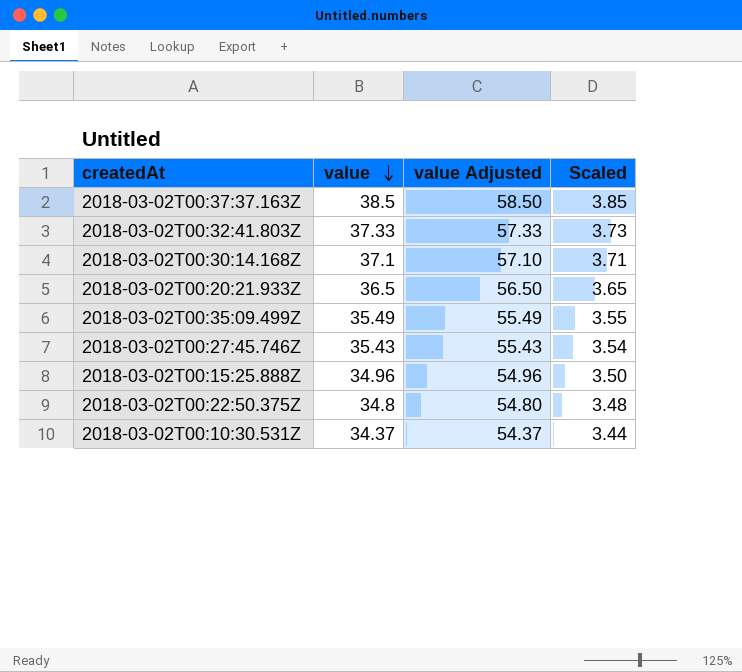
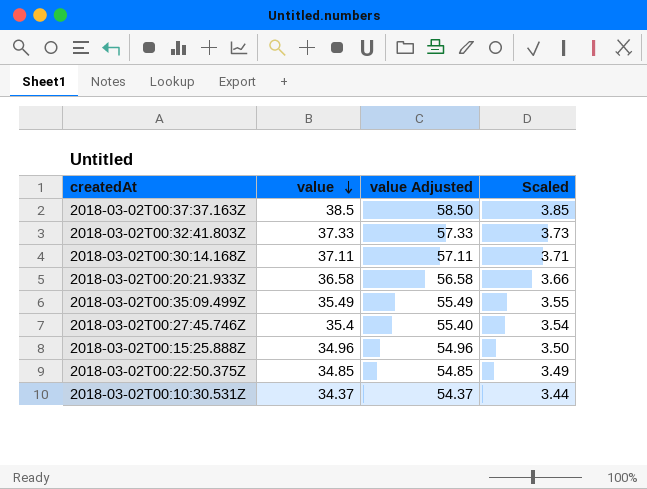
2018-03-02T00:30:14.168Z | value: 37.1 -> 37.11
2018-03-02T00:30:14.168Z | value Adjusted: 57.10 -> 57.11
2018-03-02T00:20:21.933Z | value: 36.5 -> 36.58
2018-03-02T00:20:21.933Z | value Adjusted: 56.50 -> 56.58
2018-03-02T00:20:21.933Z | Scaled: 3.65 -> 3.66
2018-03-02T00:27:45.746Z | value: 35.43 -> 35.4
2018-03-02T00:27:45.746Z | value Adjusted: 55.43 -> 55.40
2018-03-02T00:22:50.375Z | value: 34.8 -> 34.85
2018-03-02T00:22:50.375Z | value Adjusted: 54.80 -> 54.85
2018-03-02T00:22:50.375Z | Scaled: 3.48 -> 3.49

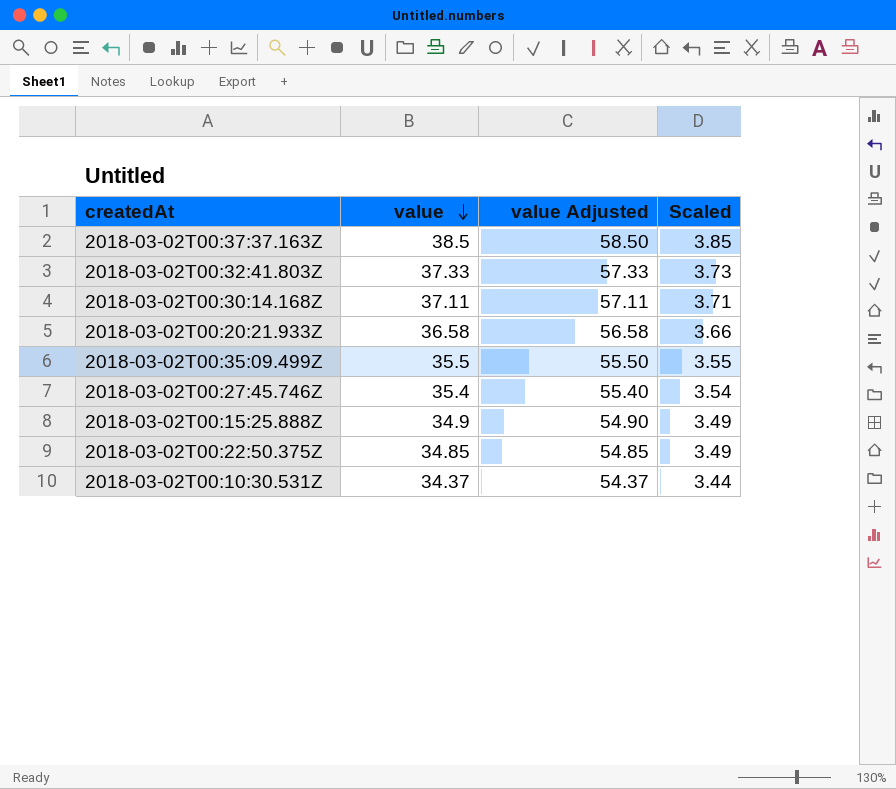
2018-03-02T00:35:09.499Z | value: 35.49 -> 35.5
2018-03-02T00:35:09.499Z | value Adjusted: 55.49 -> 55.50
2018-03-02T00:15:25.888Z | value: 34.96 -> 34.9
2018-03-02T00:15:25.888Z | value Adjusted: 54.96 -> 54.90
2018-03-02T00:15:25.888Z | Scaled: 3.50 -> 3.49

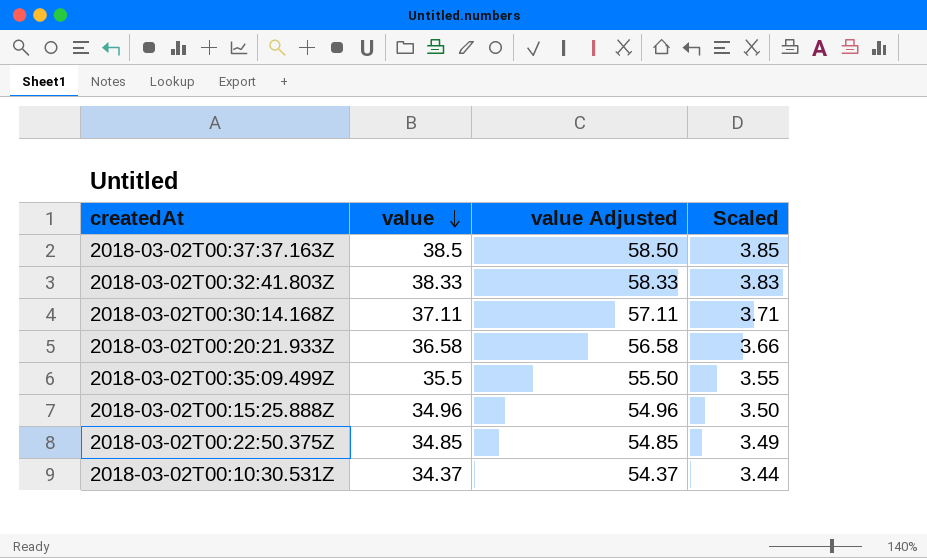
row 2018-03-02T00:27:45.746Z: 35.4 | 55.40 | 3.54 -> none
2018-03-02T00:32:41.803Z | value: 37.33 -> 38.33
2018-03-02T00:32:41.803Z | value Adjusted: 57.33 -> 58.33
2018-03-02T00:32:41.803Z | Scaled: 3.73 -> 3.83
2018-03-02T00:15:25.888Z | value: 34.9 -> 34.96
2018-03-02T00:15:25.888Z | value Adjusted: 54.90 -> 54.96
2018-03-02T00:15:25.888Z | Scaled: 3.49 -> 3.50

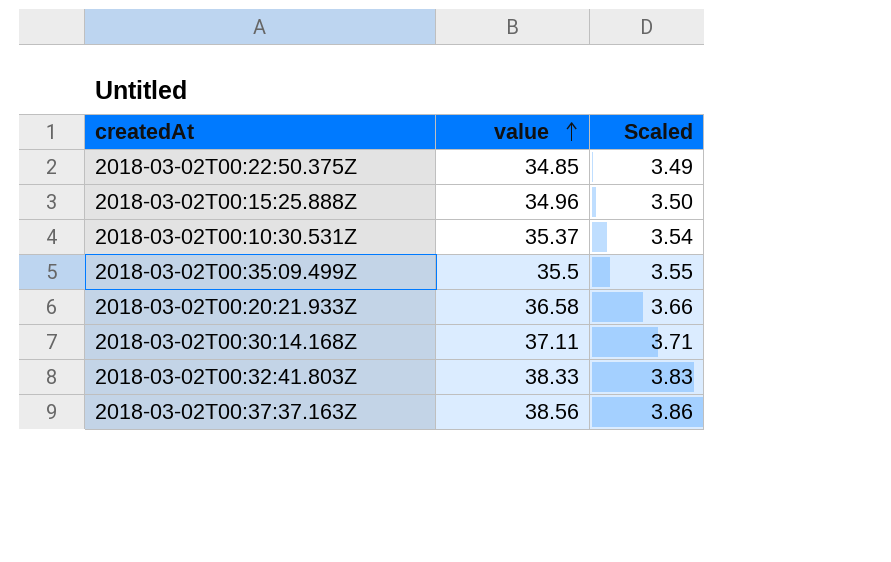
row order: value descending -> value ascending
column value Adjusted | formula: [value] + 20 -> none
2018-03-02T00:10:30.531Z | value: 34.37 -> 35.37
2018-03-02T00:10:30.531Z | Scaled: 3.44 -> 3.54
2018-03-02T00:37:37.163Z | value: 38.5 -> 38.56
2018-03-02T00:37:37.163Z | Scaled: 3.85 -> 3.86

